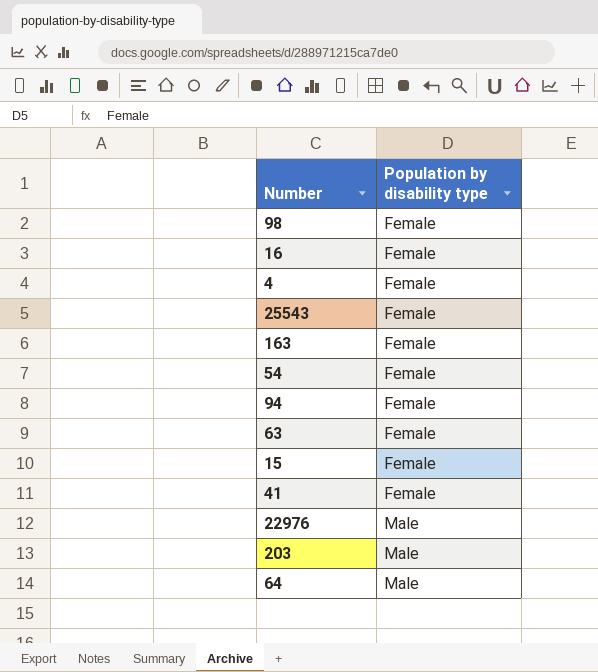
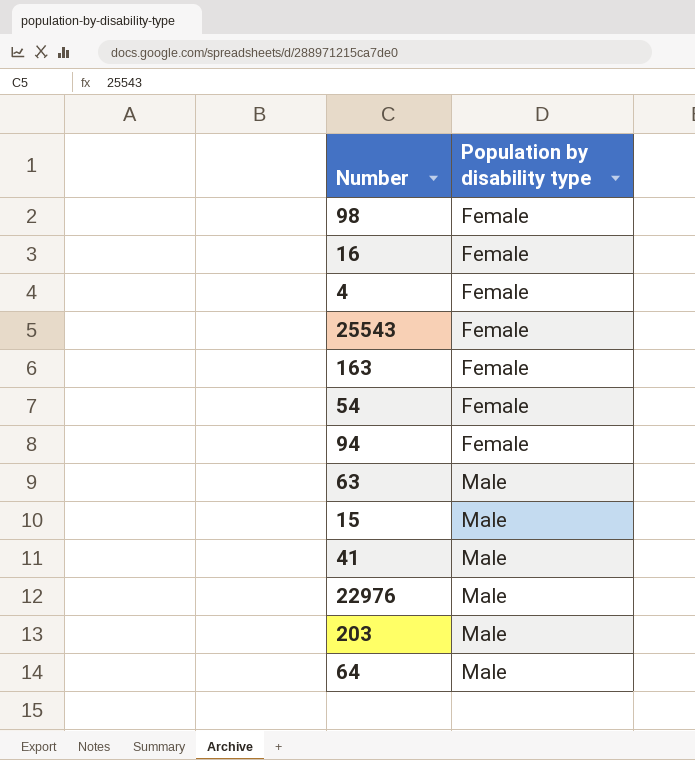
63 | Population by disability type: Female -> Male
15 | Population by disability type: Female -> Male
41 | Population by disability type: Female -> Male

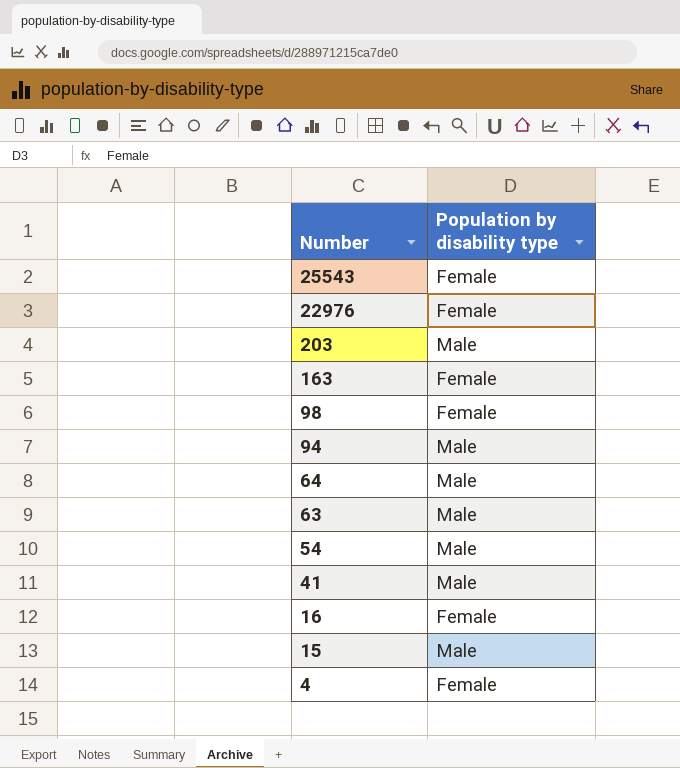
row order: Population by disability type ascending -> Number descending
22976 | Population by disability type: Male -> Female
94 | Population by disability type: Female -> Male
54 | Population by disability type: Female -> Male

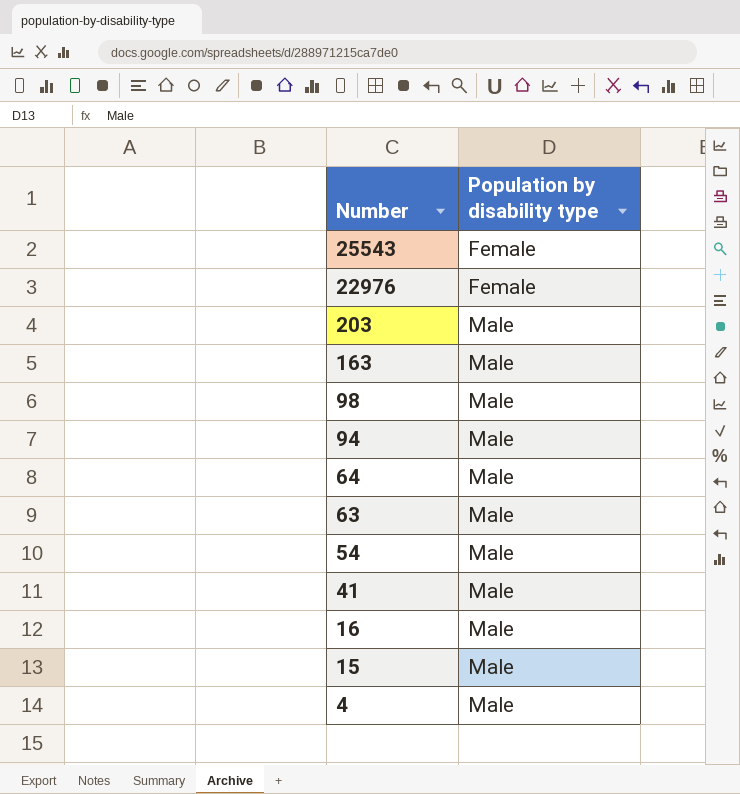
163 | Population by disability type: Female -> Male
98 | Population by disability type: Female -> Male
16 | Population by disability type: Female -> Male
4 | Population by disability type: Female -> Male

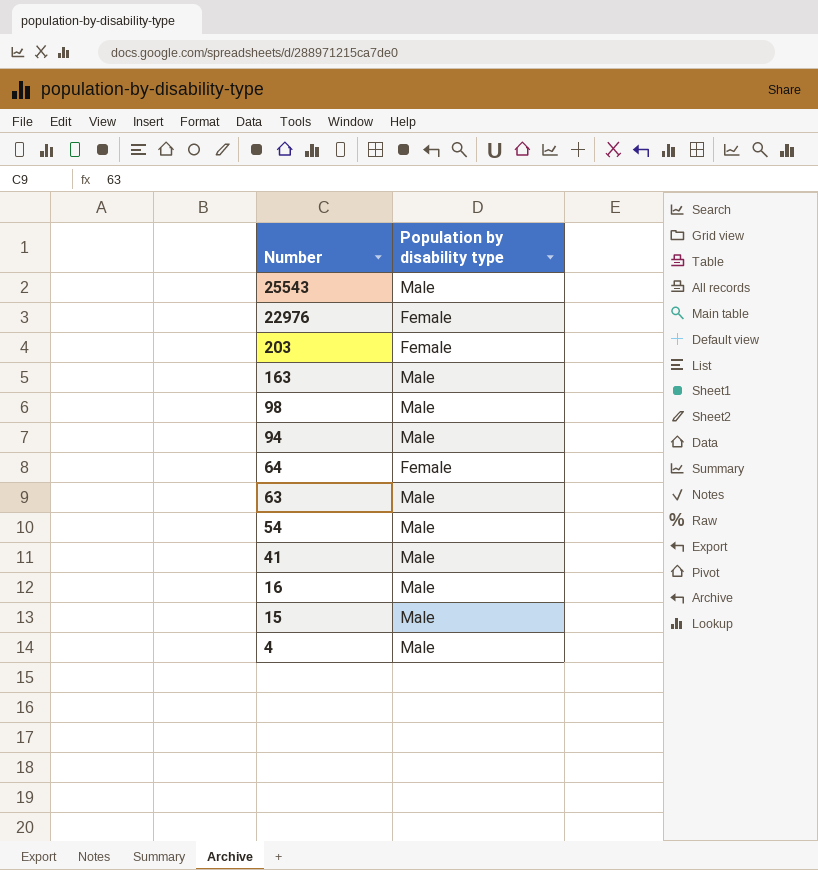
25543 | Population by disability type: Female -> Male
203 | Population by disability type: Male -> Female
64 | Population by disability type: Male -> Female

